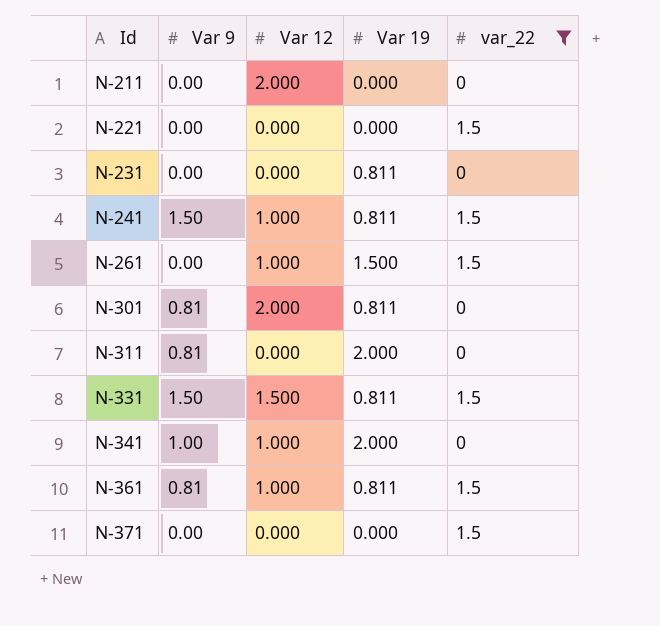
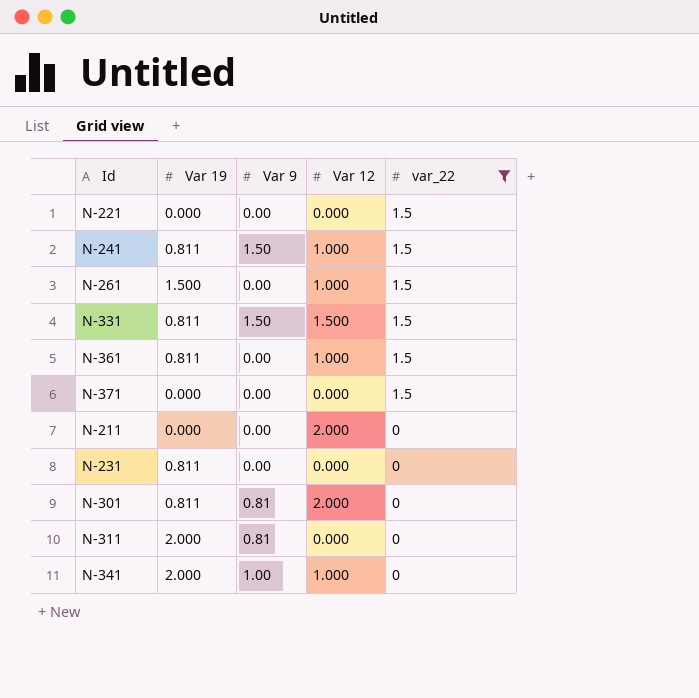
row order: Id ascending -> var_22 descending
column Var 19 | position: 4 -> 2
N-361 | Var 9: 0.81 -> 0.00

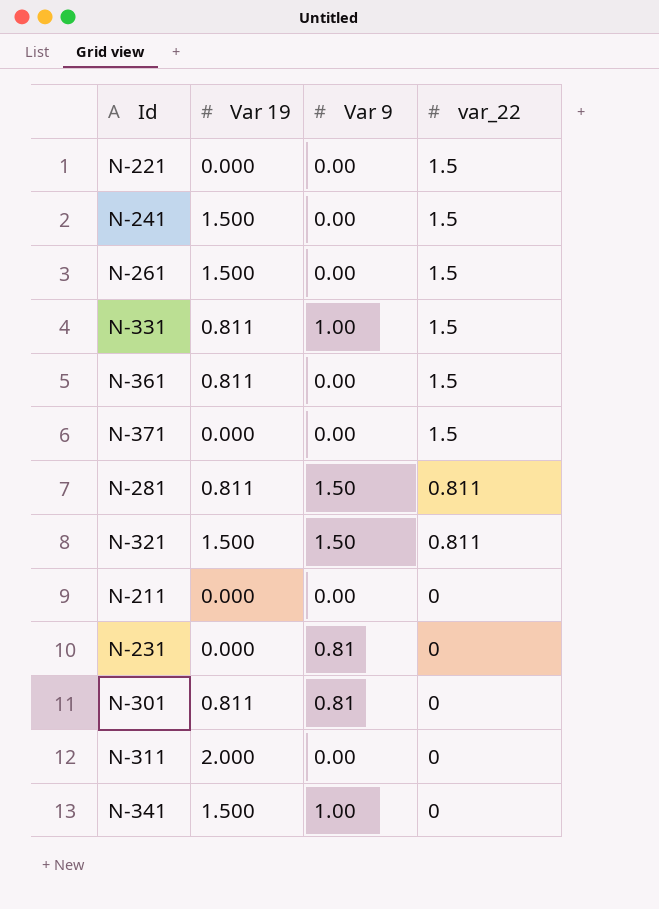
filter: var_22 != 0.811 -> none
column Var 12 | position: 4 -> none
N-241 | Var 19: 0.811 -> 1.500
N-241 | Var 9: 1.50 -> 0.00
N-331 | Var 9: 1.50 -> 1.00
N-231 | Var 19: 0.811 -> 0.000
N-231 | Var 9: 0.00 -> 0.81
N-311 | Var 9: 0.81 -> 0.00
N-341 | Var 19: 2.000 -> 1.500

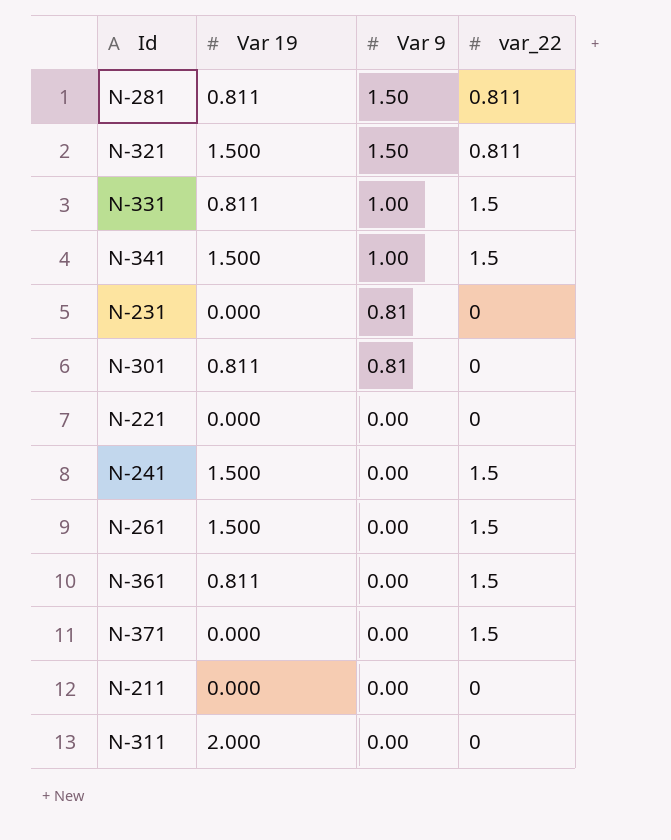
row order: var_22 descending -> Var 9 descending
N-341 | var_22: 0 -> 1.5
N-221 | var_22: 1.5 -> 0

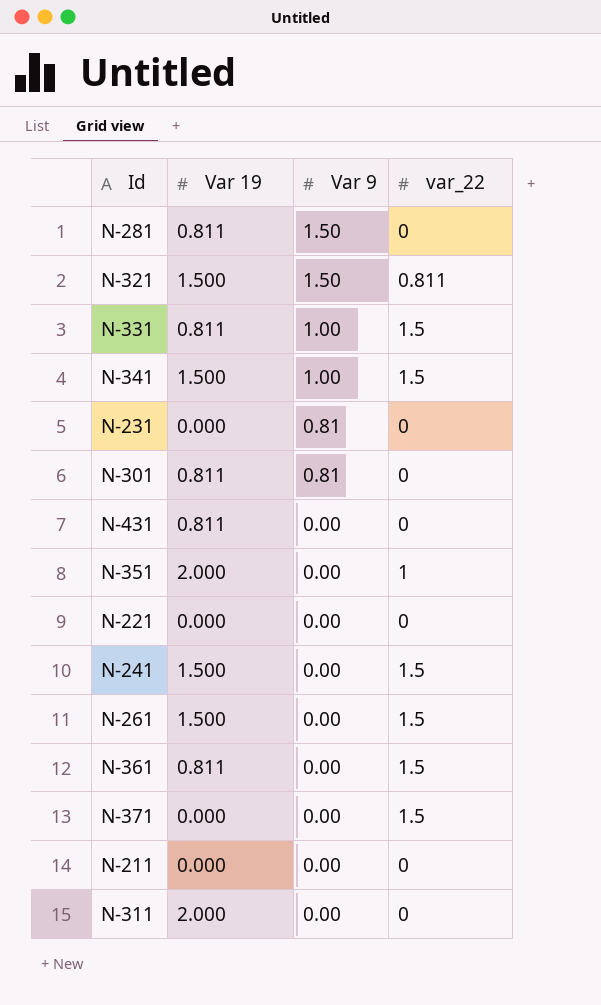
N-281 | var_22: 0.811 -> 0
row N-431: none -> 0.811 | 0.00 | 0
row N-351: none -> 2.000 | 0.00 | 1

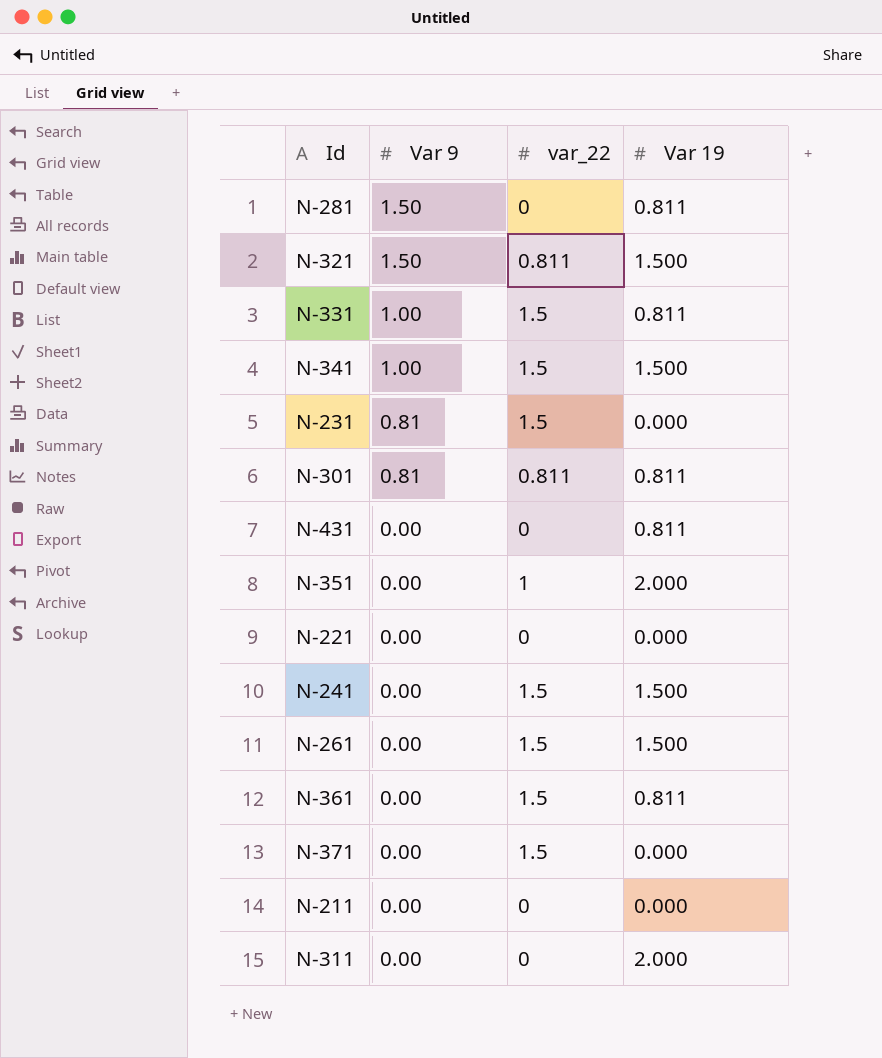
column Var 19 | position: 2 -> 4
N-231 | var_22: 0 -> 1.5
N-301 | var_22: 0 -> 0.811

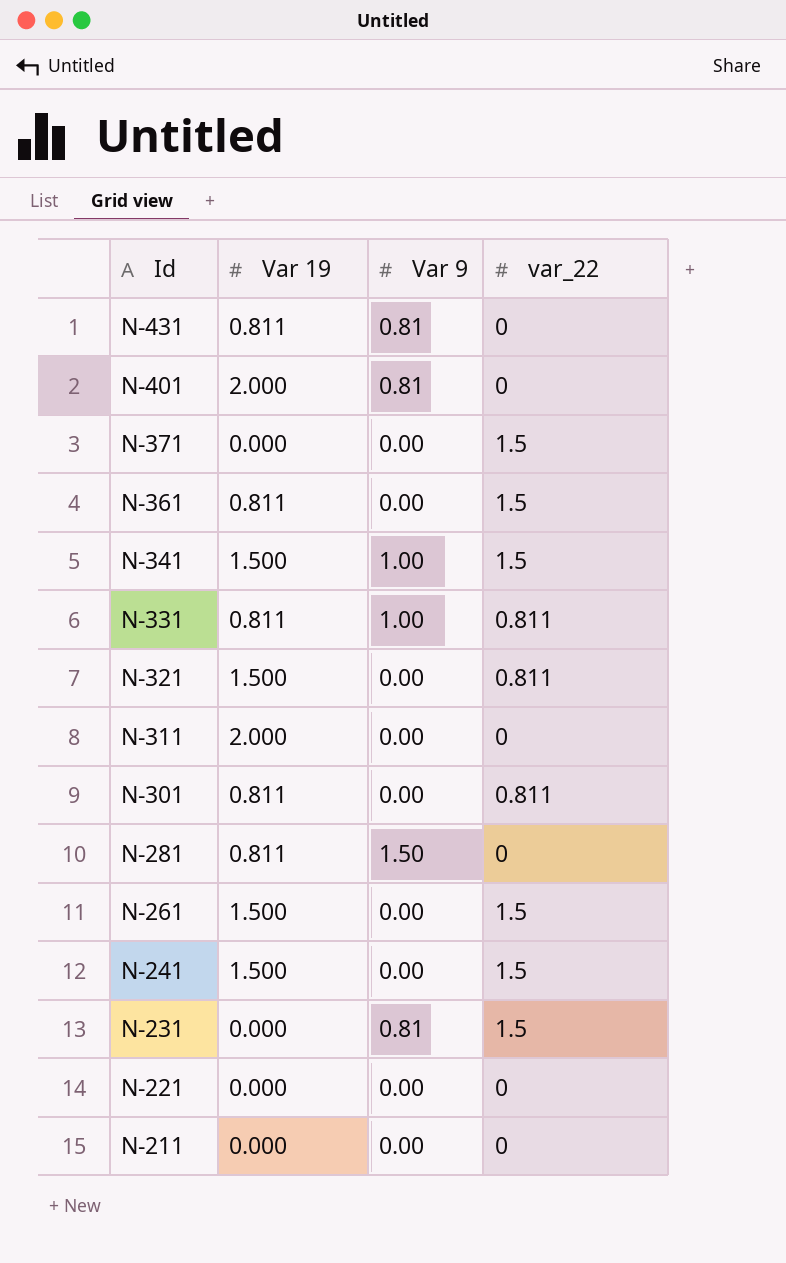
row order: Var 9 descending -> Id descending
column Var 19 | position: 4 -> 2
row N-351: 0.00 | 1 | 2.000 -> none
N-431 | Var 9: 0.00 -> 0.81
row N-401: none -> 2.000 | 0.81 | 0
N-331 | var_22: 1.5 -> 0.811
N-321 | Var 9: 1.50 -> 0.00
N-301 | Var 9: 0.81 -> 0.00

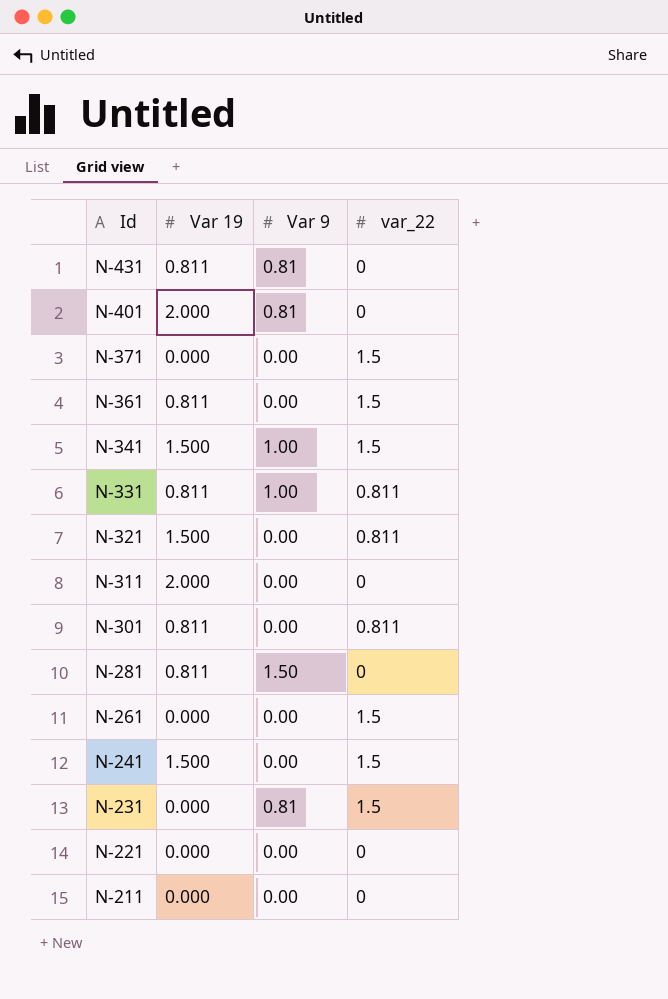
N-261 | Var 19: 1.500 -> 0.000

